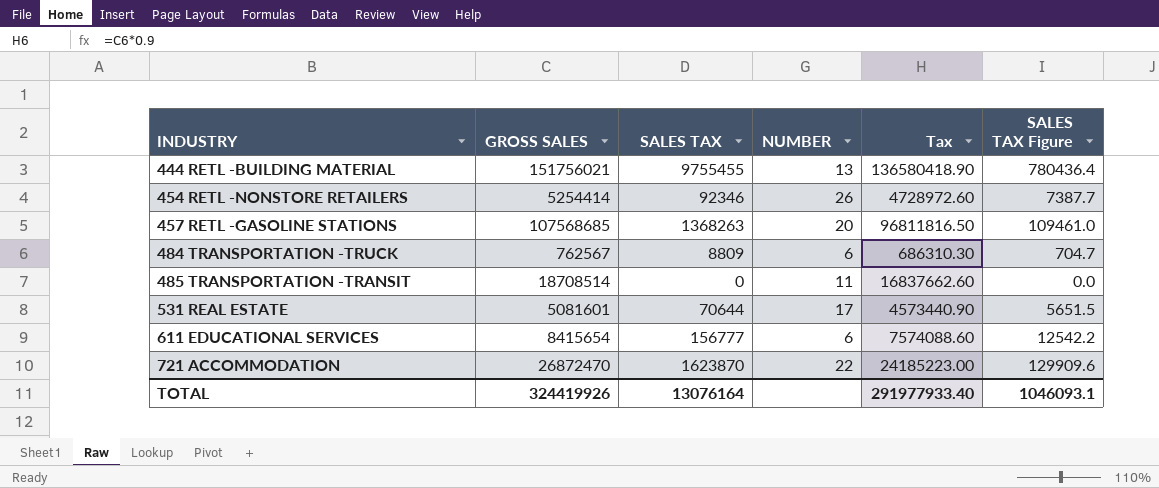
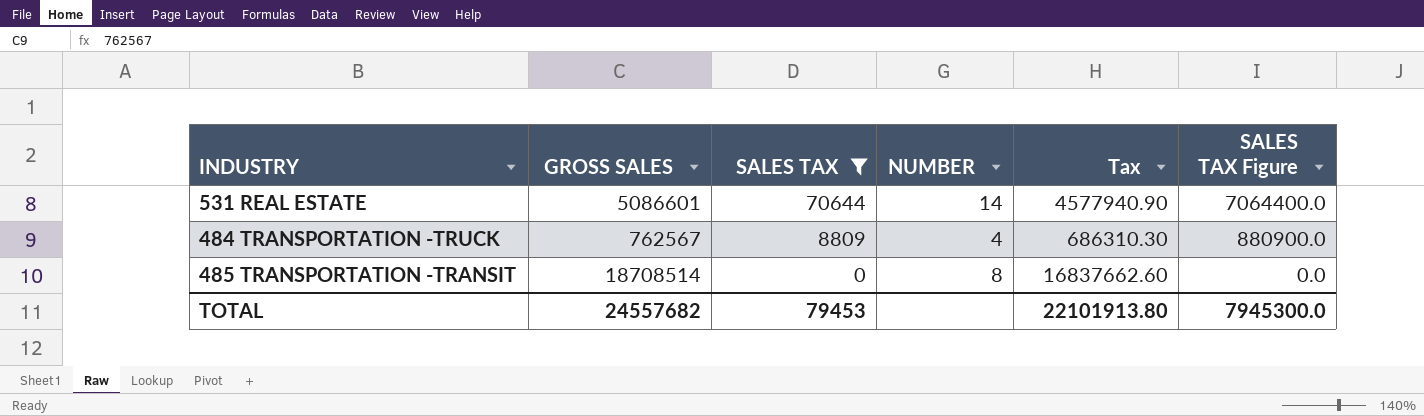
filter: none -> SALES TAX <= 70644
row order: INDUSTRY ascending -> SALES TAX descending
column SALES TAX Figure | formula: [SALES TAX] * 0.08 -> [SALES TAX] * 100
531 REAL ESTATE | GROSS SALES: 5081601 -> 5086601
531 REAL ESTATE | NUMBER: 17 -> 14
531 REAL ESTATE | Tax: 4573440.90 -> 4577940.90
484 TRANSPORTATION -TRUCK | NUMBER: 6 -> 4
485 TRANSPORTATION -TRANSIT | NUMBER: 11 -> 8
TOTAL | GROSS SALES: 324419926 -> 24557682
TOTAL | SALES TAX: 13076164 -> 79453
TOTAL | Tax: 291977933.40 -> 22101913.80
TOTAL | SALES TAX Figure: 1046093.1 -> 7945300.0

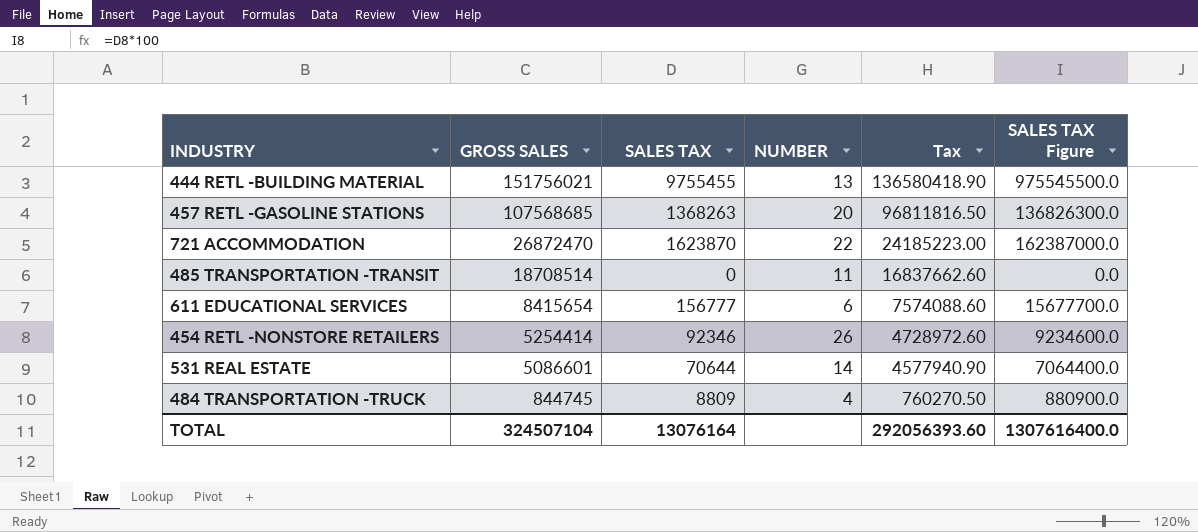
filter: SALES TAX <= 70644 -> none
row order: SALES TAX descending -> GROSS SALES descending
485 TRANSPORTATION -TRANSIT | NUMBER: 8 -> 11
484 TRANSPORTATION -TRUCK | GROSS SALES: 762567 -> 844745
484 TRANSPORTATION -TRUCK | Tax: 686310.30 -> 760270.50
TOTAL | GROSS SALES: 24557682 -> 324507104
TOTAL | SALES TAX: 79453 -> 13076164
TOTAL | Tax: 22101913.80 -> 292056393.60
TOTAL | SALES TAX Figure: 7945300.0 -> 1307616400.0

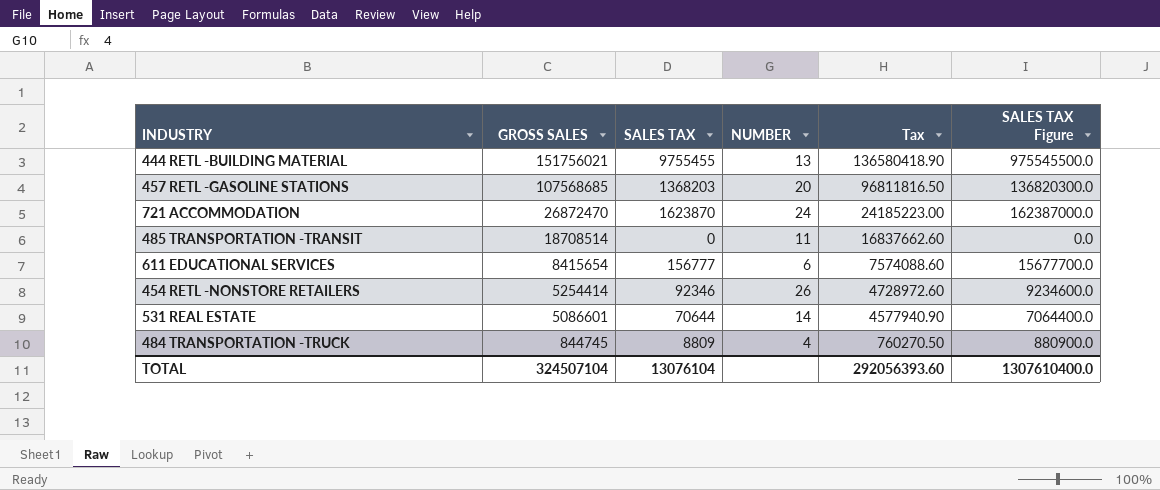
457 RETL -GASOLINE STATIONS | SALES TAX: 1368263 -> 1368203
457 RETL -GASOLINE STATIONS | SALES TAX Figure: 136826300.0 -> 136820300.0
721 ACCOMMODATION | NUMBER: 22 -> 24
TOTAL | SALES TAX: 13076164 -> 13076104
TOTAL | SALES TAX Figure: 1307616400.0 -> 1307610400.0

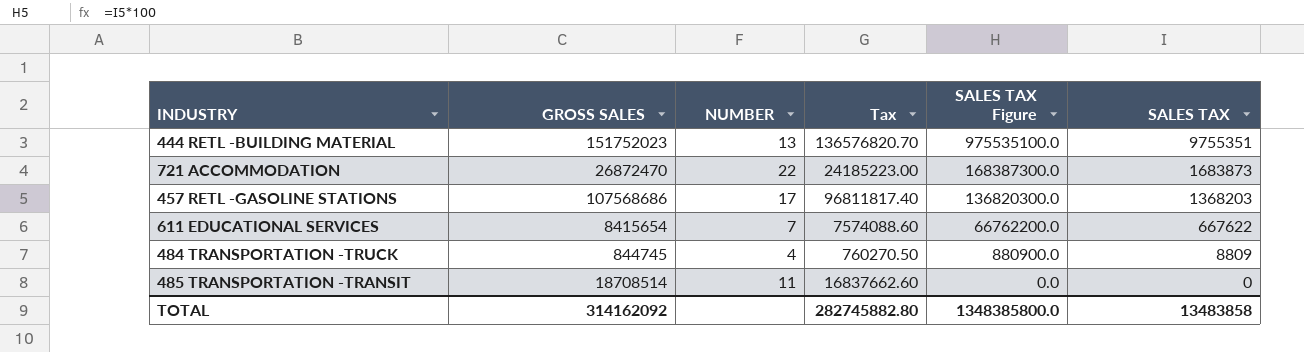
row order: GROSS SALES descending -> SALES TAX Figure descending
column SALES TAX | position: 3 -> 6
row 454 RETL -NONSTORE RETAILERS: 5254414 | 92346 | 26 | 4728972.60 | 9234600.0 -> none
row 531 REAL ESTATE: 5086601 | 70644 | 14 | 4577940.90 | 7064400.0 -> none
444 RETL -BUILDING MATERIAL | GROSS SALES: 151756021 -> 151752023
444 RETL -BUILDING MATERIAL | Tax: 136580418.90 -> 136576820.70
444 RETL -BUILDING MATERIAL | SALES TAX Figure: 975545500.0 -> 975535100.0
444 RETL -BUILDING MATERIAL | SALES TAX: 9755455 -> 9755351
721 ACCOMMODATION | NUMBER: 24 -> 22
721 ACCOMMODATION | SALES TAX Figure: 162387000.0 -> 168387300.0
721 ACCOMMODATION | SALES TAX: 1623870 -> 1683873
457 RETL -GASOLINE STATIONS | GROSS SALES: 107568685 -> 107568686
457 RETL -GASOLINE STATIONS | NUMBER: 20 -> 17
457 RETL -GASOLINE STATIONS | Tax: 96811816.50 -> 96811817.40
611 EDUCATIONAL SERVICES | NUMBER: 6 -> 7
611 EDUCATIONAL SERVICES | SALES TAX Figure: 15677700.0 -> 66762200.0
611 EDUCATIONAL SERVICES | SALES TAX: 156777 -> 667622
TOTAL | GROSS SALES: 324507104 -> 314162092
TOTAL | Tax: 292056393.60 -> 282745882.80
TOTAL | SALES TAX Figure: 1307610400.0 -> 1348385800.0
TOTAL | SALES TAX: 13076104 -> 13483858

